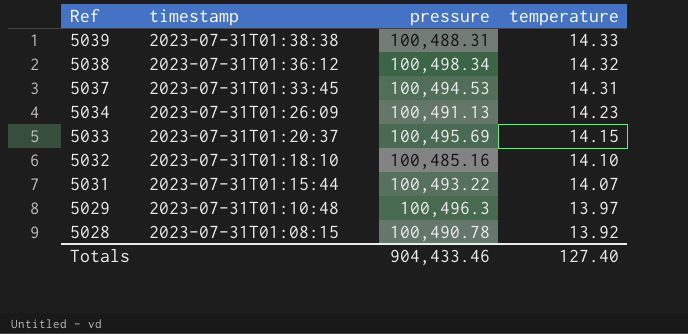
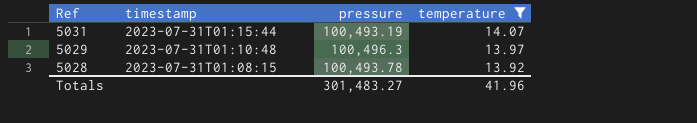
filter: none -> temperature <= 14.07
5031 | pressure: 100,493.22 -> 100,493.19
5028 | pressure: 100,490.78 -> 100,493.78
Totals | pressure: 904,433.46 -> 301,483.27
Totals | temperature: 127.40 -> 41.96

